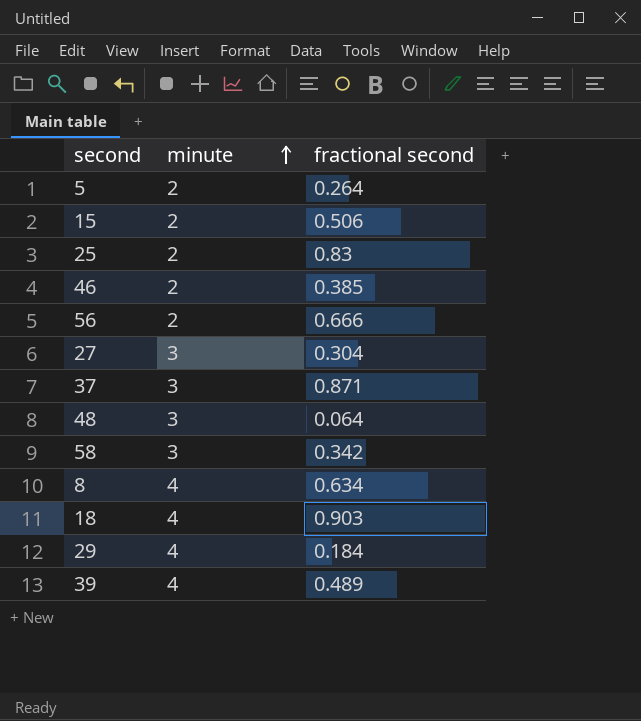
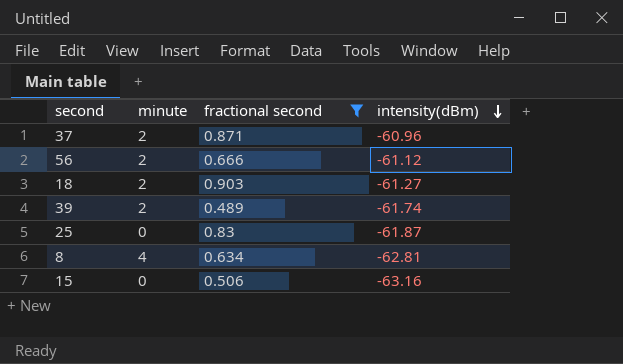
filter: none -> fractional second >= 0.489
row order: minute ascending -> intensity(dBm) descending
column intensity(dBm) | position: none -> 4
37 | minute: 3 -> 2
18 | minute: 4 -> 2
39 | minute: 4 -> 2
25 | minute: 2 -> 0
15 | minute: 2 -> 0

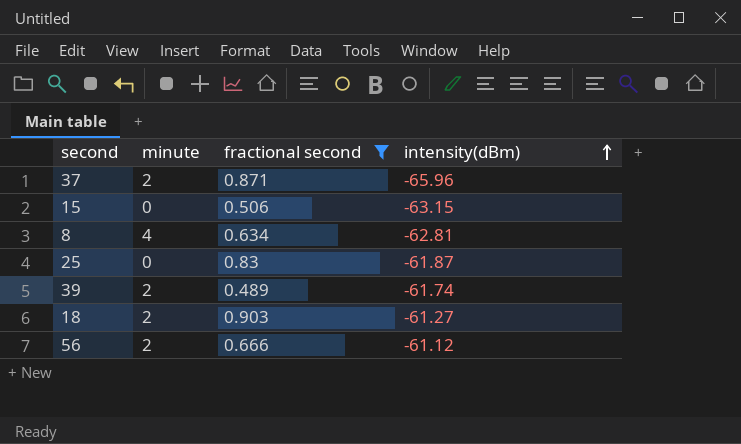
row order: intensity(dBm) descending -> intensity(dBm) ascending
37 | intensity(dBm): -60.96 -> -65.96
15 | intensity(dBm): -63.16 -> -63.15

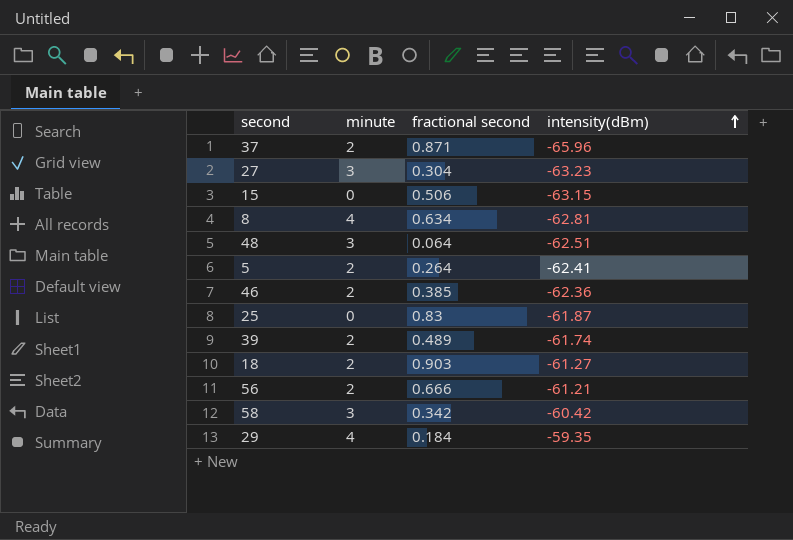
filter: fractional second >= 0.489 -> none
56 | intensity(dBm): -61.12 -> -61.21

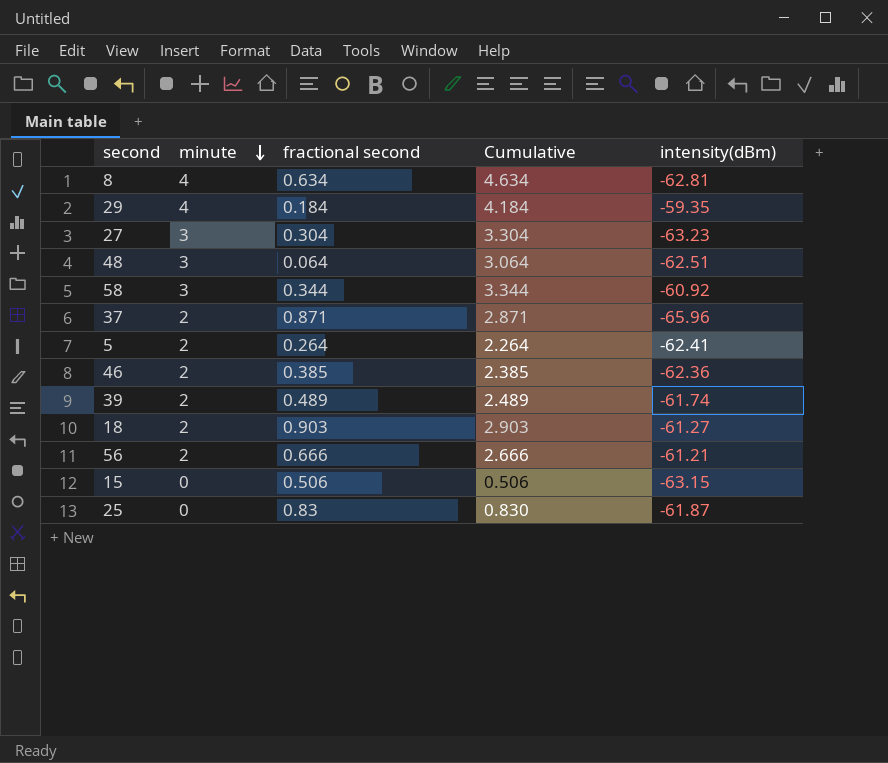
row order: intensity(dBm) ascending -> minute descending
column Cumulative | formula: none -> [minute] + [fractional second]
58 | fractional second: 0.342 -> 0.344
58 | intensity(dBm): -60.42 -> -60.92

